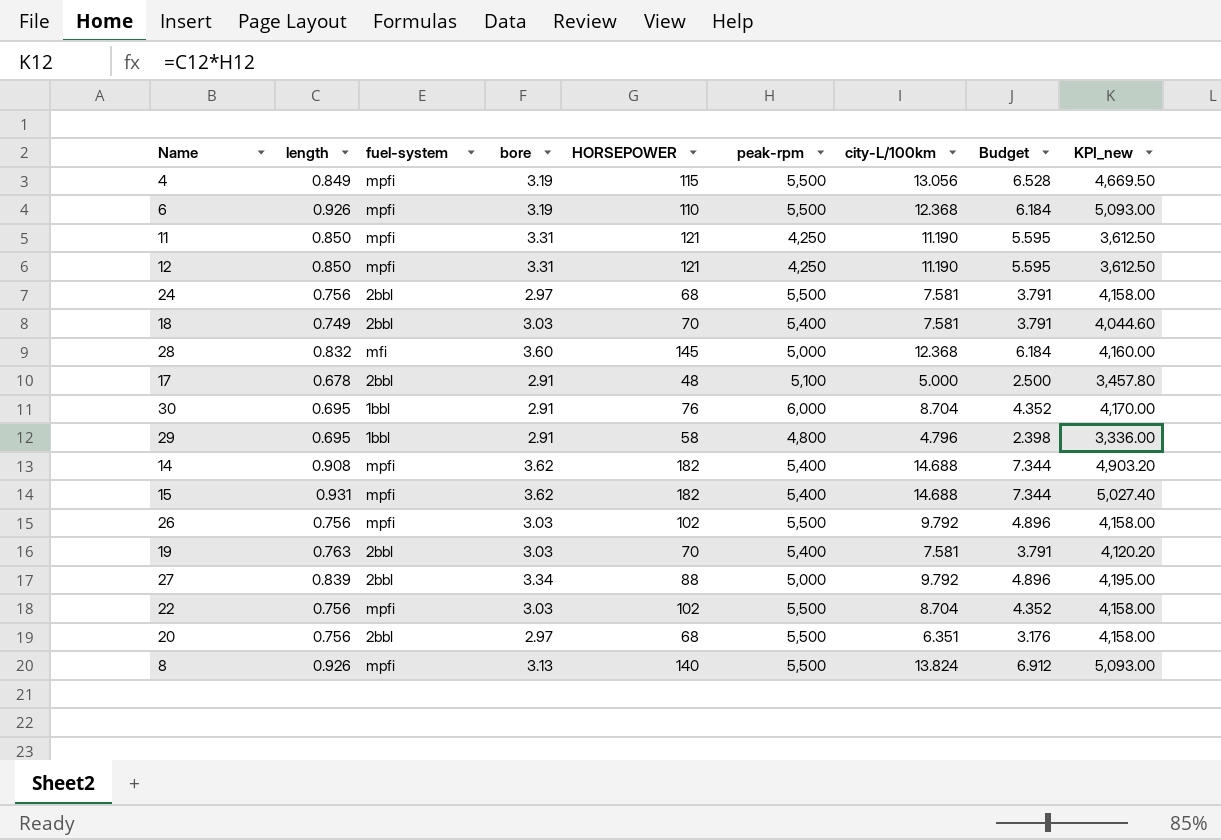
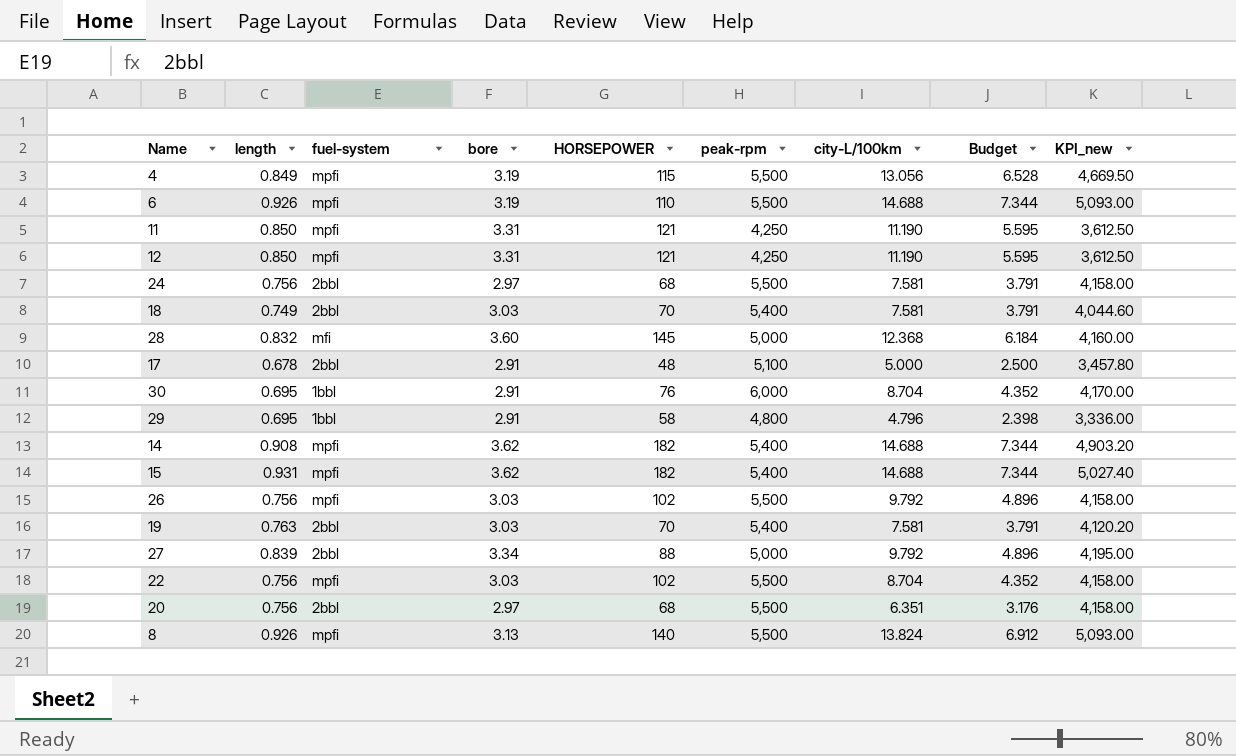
6 | city-L/100km: 12.368 -> 14.688
6 | Budget: 6.184 -> 7.344

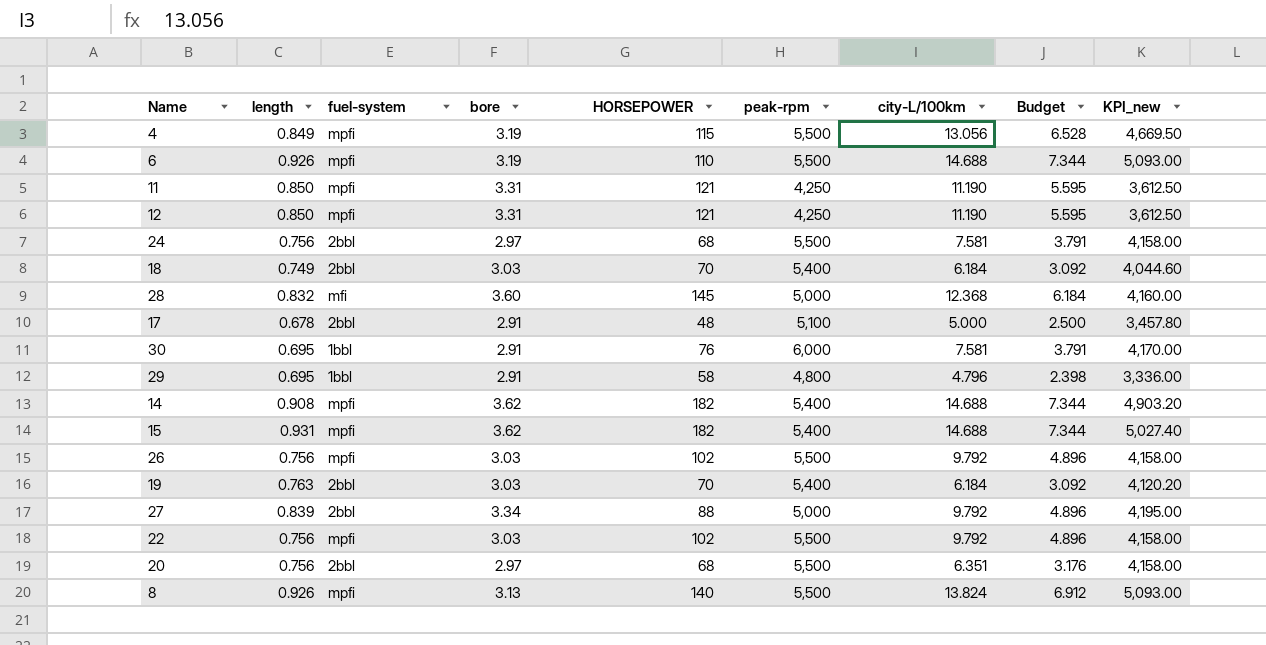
18 | city-L/100km: 7.581 -> 6.184
18 | Budget: 3.791 -> 3.092
30 | city-L/100km: 8.704 -> 7.581
30 | Budget: 4.352 -> 3.791
19 | city-L/100km: 7.581 -> 6.184
19 | Budget: 3.791 -> 3.092
22 | city-L/100km: 8.704 -> 9.792
22 | Budget: 4.352 -> 4.896

